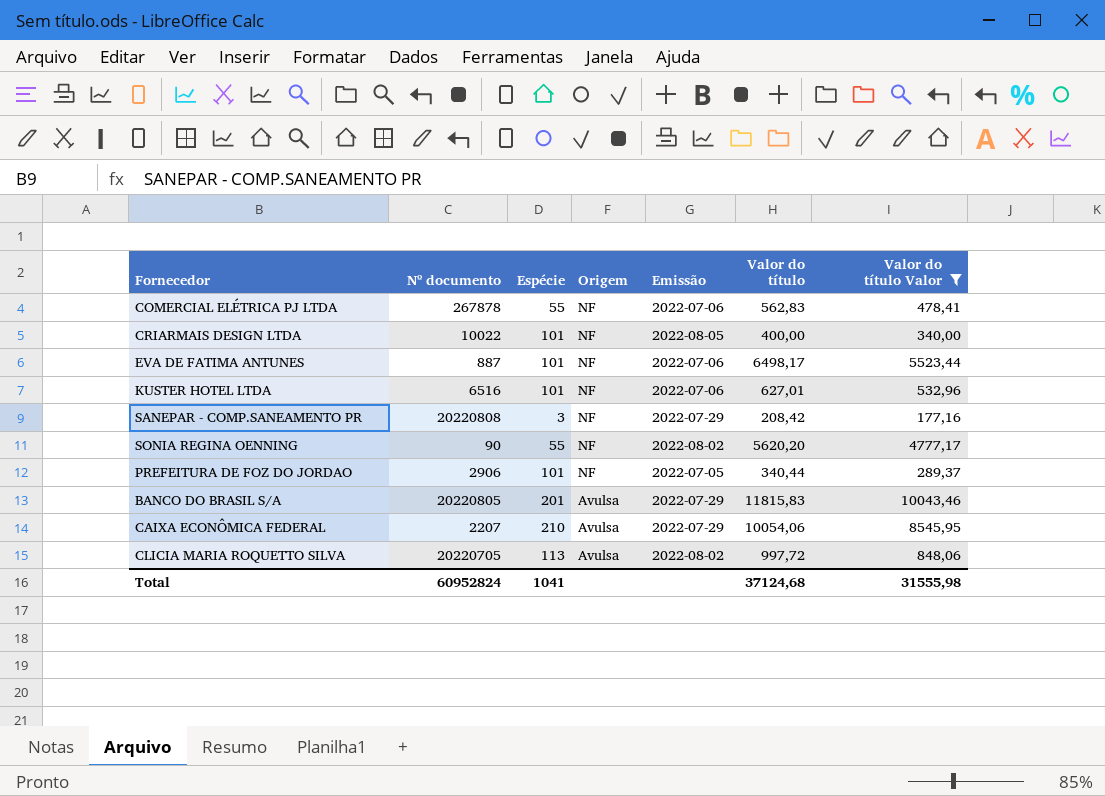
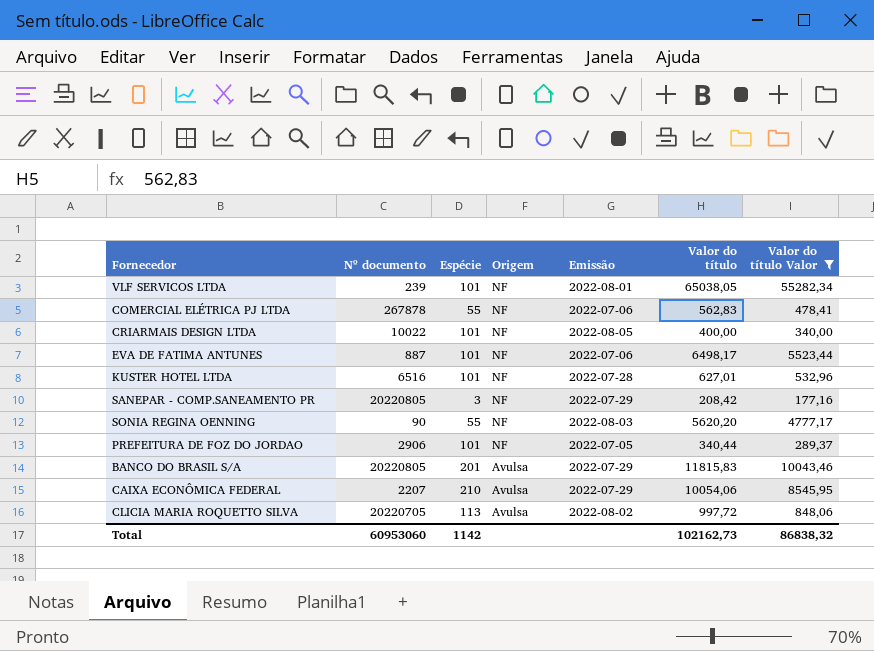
row VLF SERVICOS LTDA: none -> 239 | 101 | NF | 2022-08-01 | 65038,05 | 55282,34
KUSTER HOTEL LTDA | Emissão: 2022-07-06 -> 2022-07-28
SANEPAR - COMP.SANEAMENTO PR | Nº documento: 20220808 -> 20220805
SONIA REGINA OENNING | Emissão: 2022-08-02 -> 2022-08-03
Total | Nº documento: 60952824 -> 60953060
Total | Espécie: 1041 -> 1142
Total | Valor do título: 37124,68 -> 102162,73
Total | Valor do título Valor: 31555,98 -> 86838,32

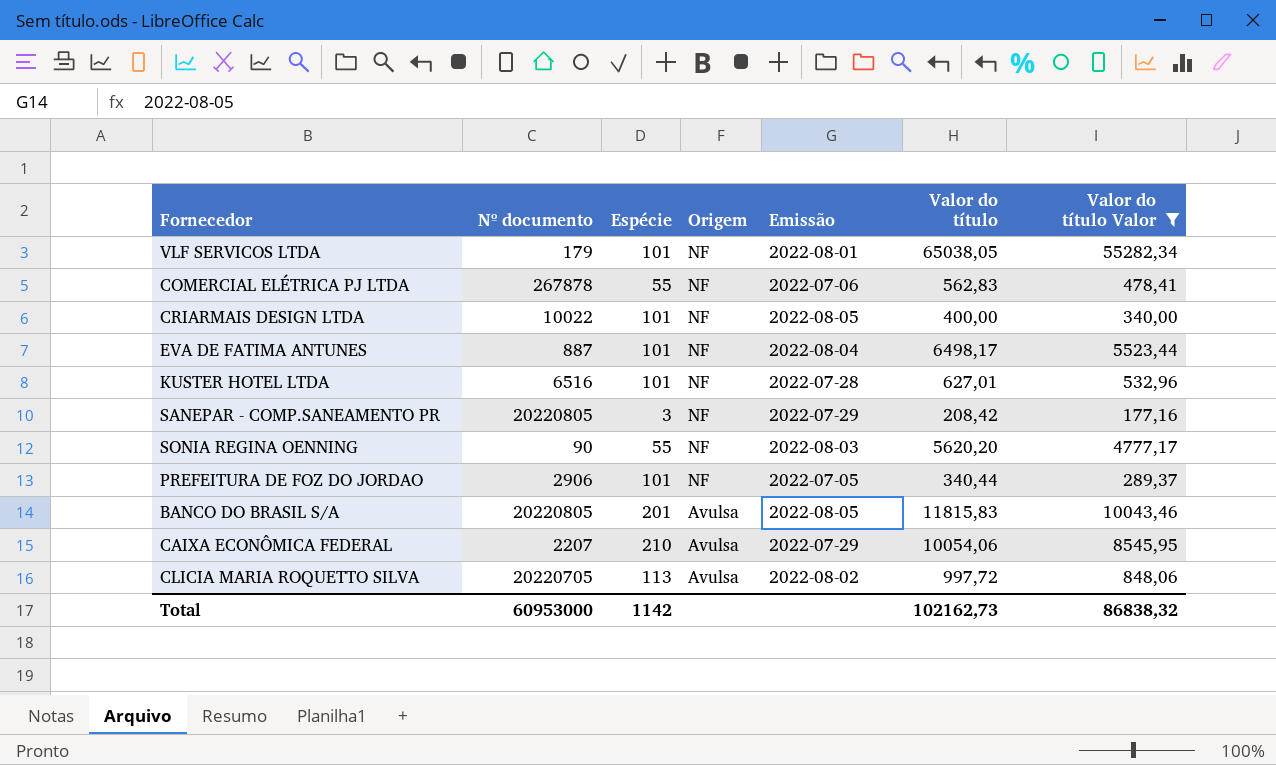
VLF SERVICOS LTDA | Nº documento: 239 -> 179
EVA DE FATIMA ANTUNES | Emissão: 2022-07-06 -> 2022-08-04
BANCO DO BRASIL S/A | Emissão: 2022-07-29 -> 2022-08-05
Total | Nº documento: 60953060 -> 60953000

